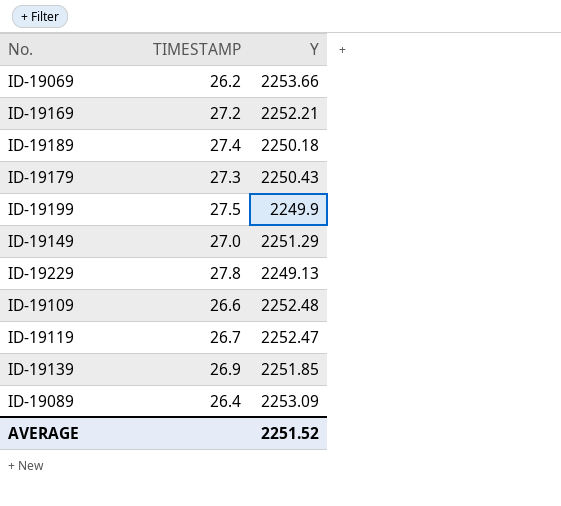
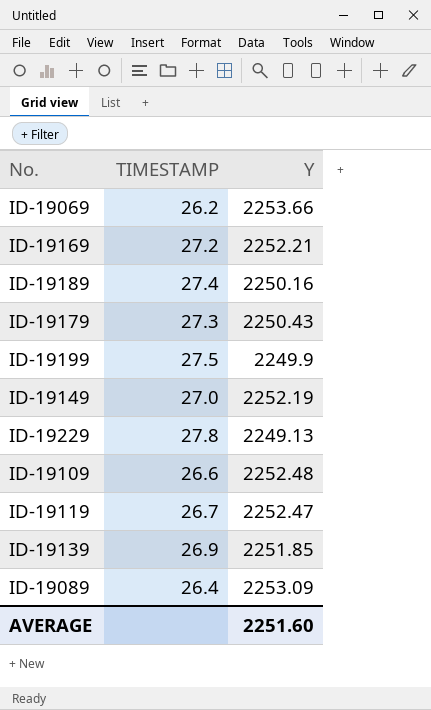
ID-19189 | Y: 2250.18 -> 2250.16
ID-19149 | Y: 2251.29 -> 2252.19
AVERAGE | Y: 2251.52 -> 2251.60

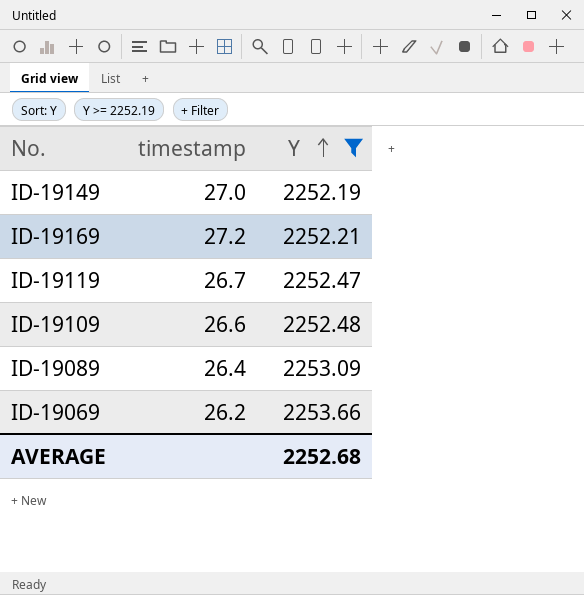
filter: none -> Y >= 2252.19
row order: none -> Y ascending
column name: TIMESTAMP -> timestamp
AVERAGE | Y: 2251.60 -> 2252.68

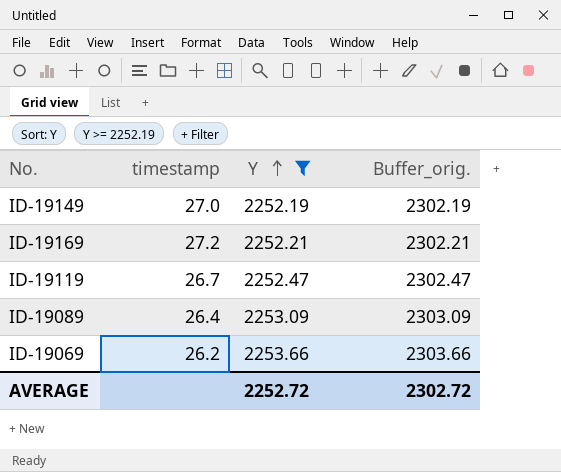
column Buffer_orig. | formula: none -> [Y] + 50
row ID-19109: 26.6 | 2252.48 -> none
AVERAGE | Y: 2252.68 -> 2252.72

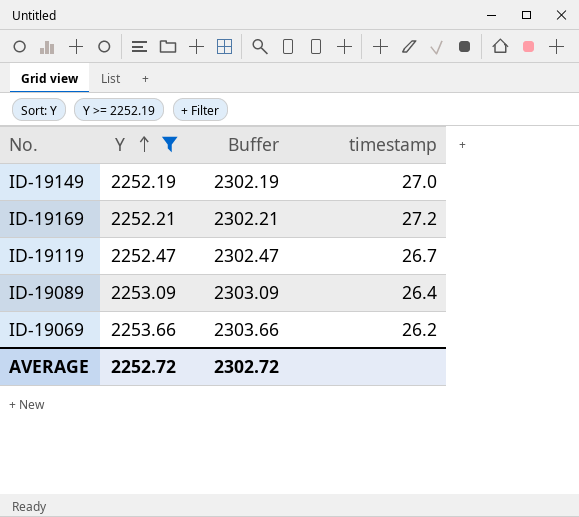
column name: Buffer_orig. -> Buffer
column timestamp | position: 2 -> 4

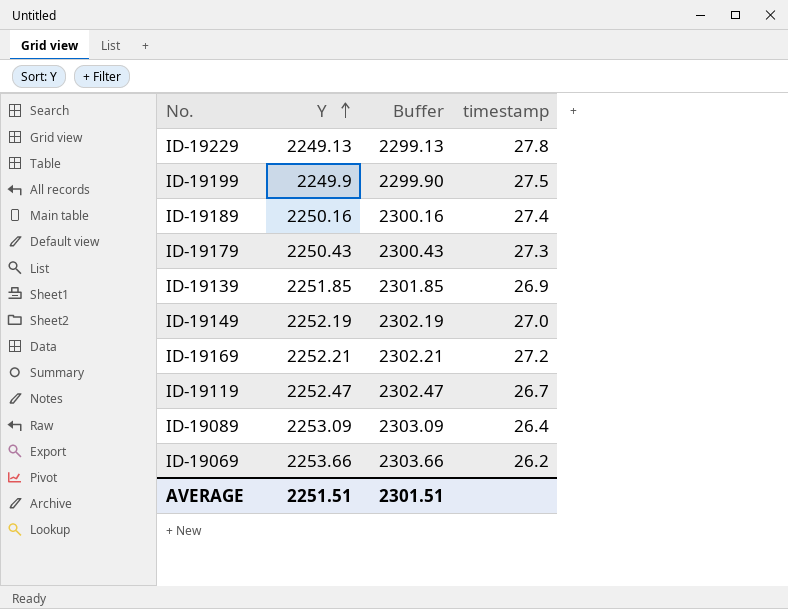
filter: Y >= 2252.19 -> none
AVERAGE | Y: 2252.72 -> 2251.51
AVERAGE | Buffer: 2302.72 -> 2301.51

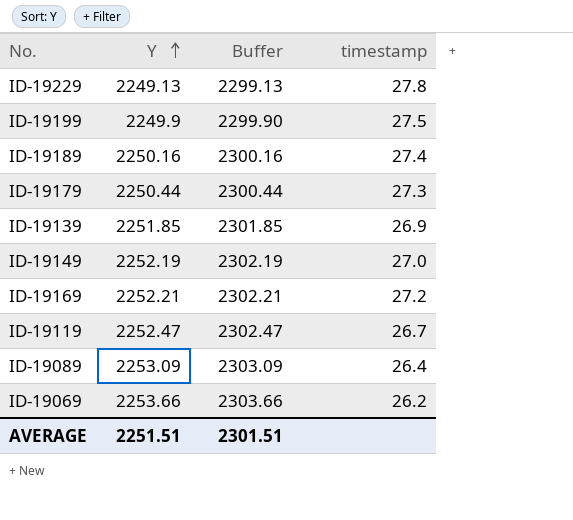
ID-19179 | Y: 2250.43 -> 2250.44
ID-19179 | Buffer: 2300.43 -> 2300.44

